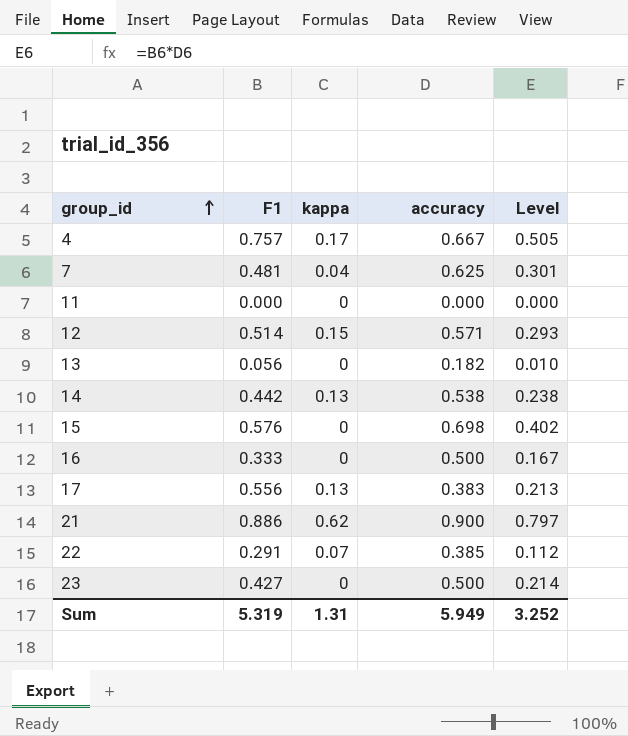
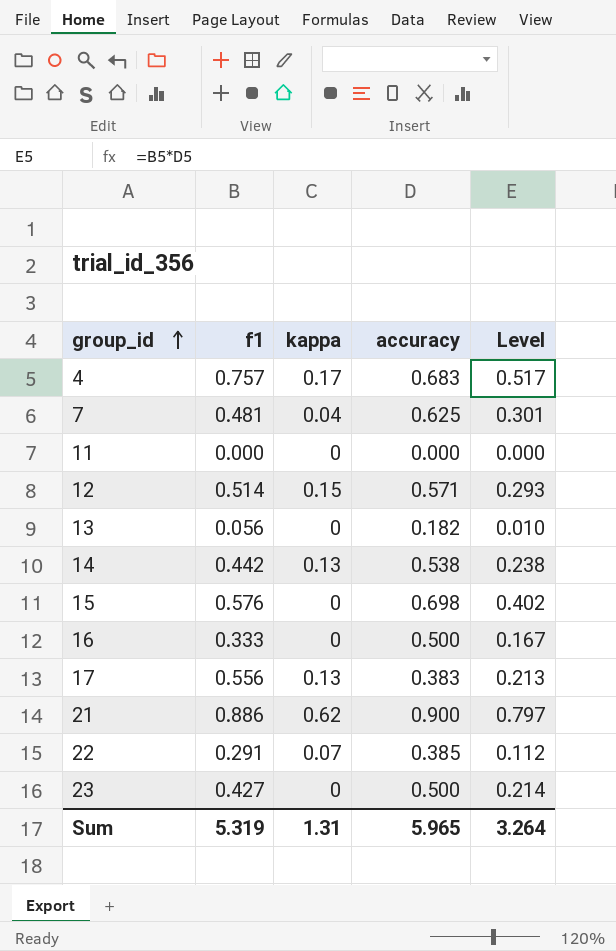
column name: F1 -> f1
4 | accuracy: 0.667 -> 0.683
4 | Level: 0.505 -> 0.517
Sum | accuracy: 5.949 -> 5.965
Sum | Level: 3.252 -> 3.264

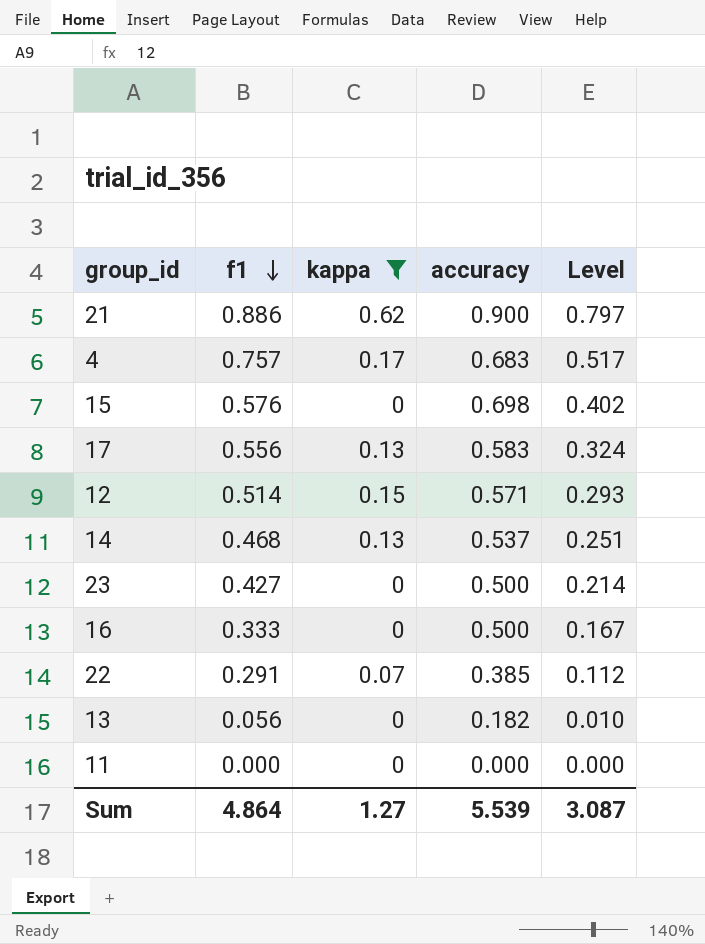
filter: none -> kappa != 0.04
row order: group_id ascending -> f1 descending
17 | accuracy: 0.383 -> 0.583
17 | Level: 0.213 -> 0.324
14 | f1: 0.442 -> 0.468
14 | accuracy: 0.538 -> 0.537
14 | Level: 0.238 -> 0.251
Sum | f1: 5.319 -> 4.864
Sum | kappa: 1.31 -> 1.27
Sum | accuracy: 5.965 -> 5.539
Sum | Level: 3.264 -> 3.087

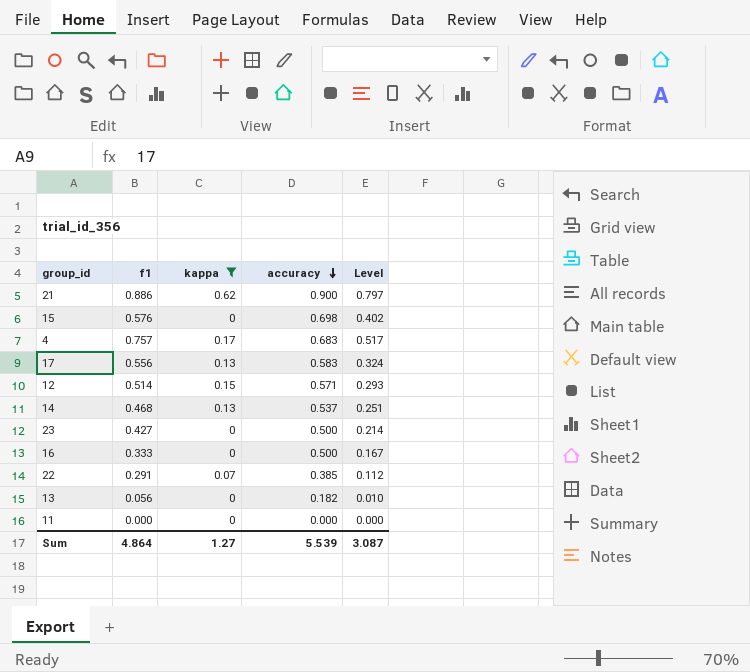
row order: f1 descending -> accuracy descending

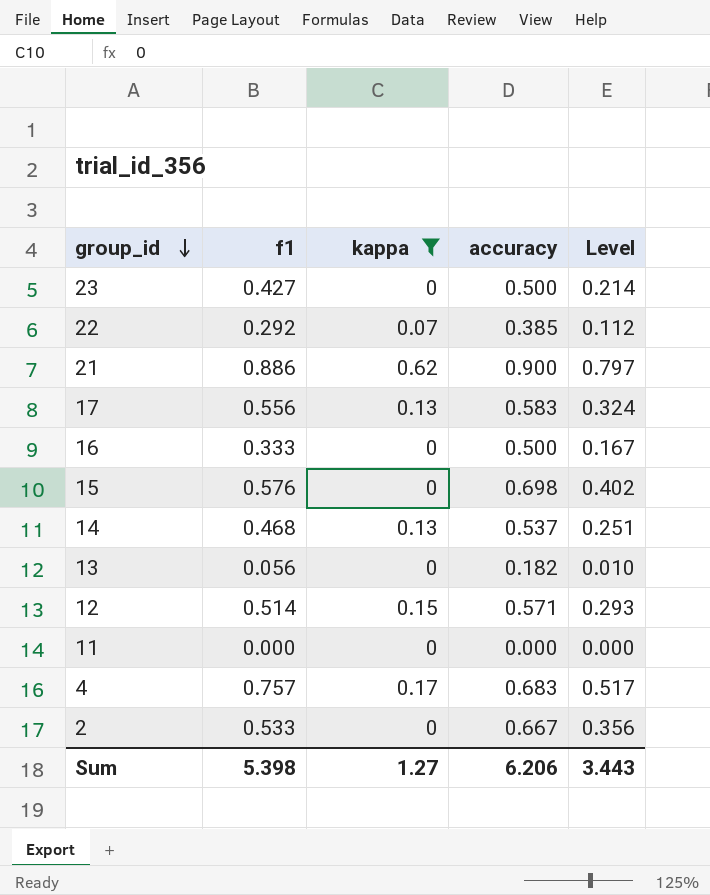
row order: accuracy descending -> group_id descending
22 | f1: 0.291 -> 0.292
row 2: none -> 0.533 | 0 | 0.667 | 0.356
Sum | f1: 4.864 -> 5.398
Sum | accuracy: 5.539 -> 6.206
Sum | Level: 3.087 -> 3.443

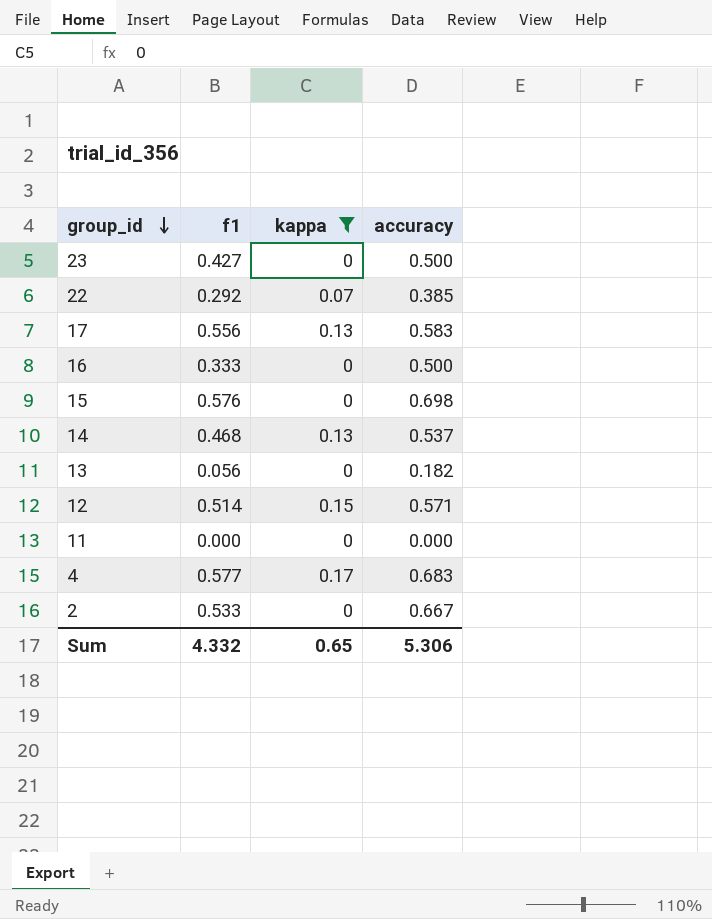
column Level | formula: [f1] * [accuracy] -> none
row 21: 0.886 | 0.62 | 0.900 | 0.797 -> none
4 | f1: 0.757 -> 0.577
Sum | f1: 5.398 -> 4.332
Sum | kappa: 1.27 -> 0.65
Sum | accuracy: 6.206 -> 5.306

